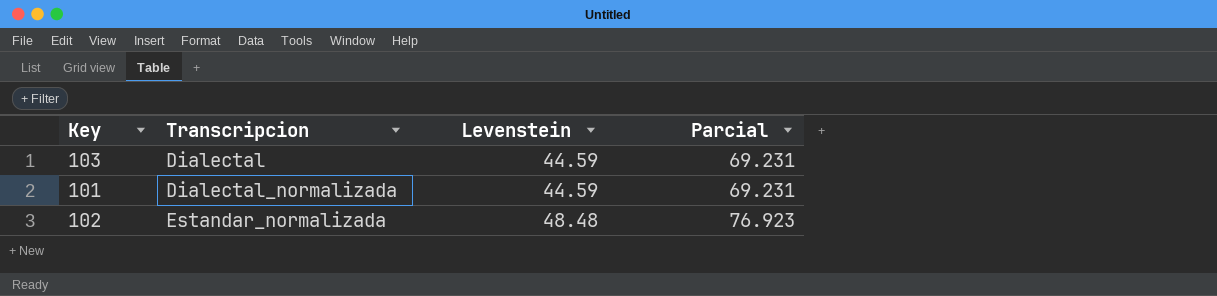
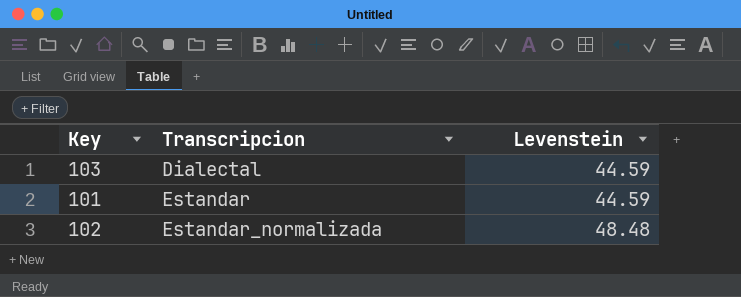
column Parcial | position: 4 -> none
101 | Transcripcion: Dialectal_normalizada -> Estandar

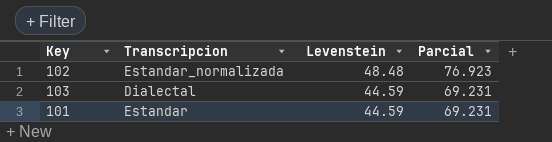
row order: Transcripcion ascending -> Levenstein descending
column Parcial | position: none -> 4

